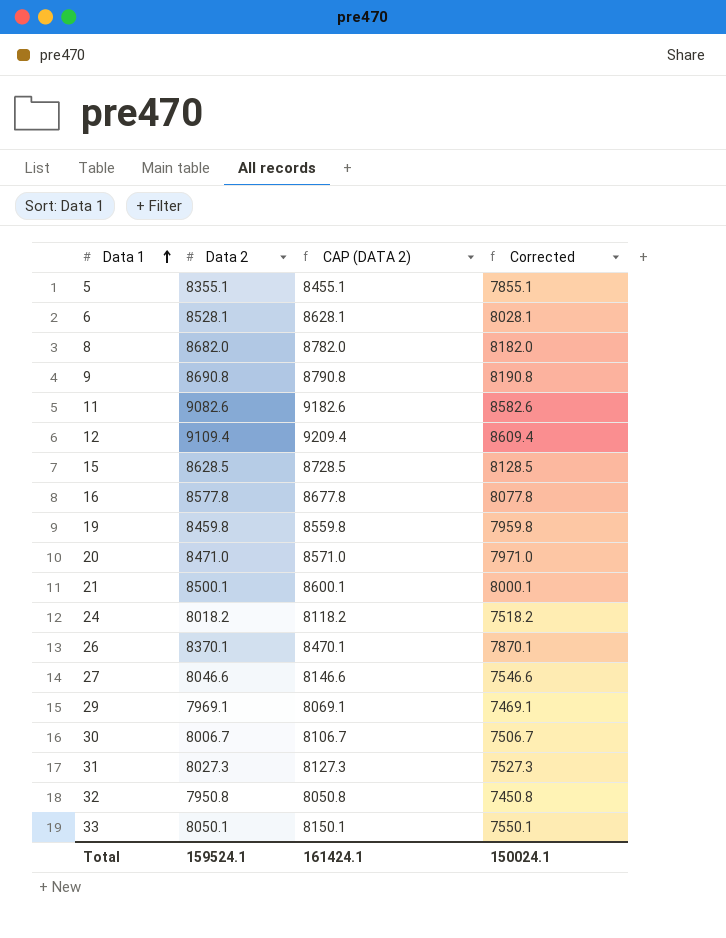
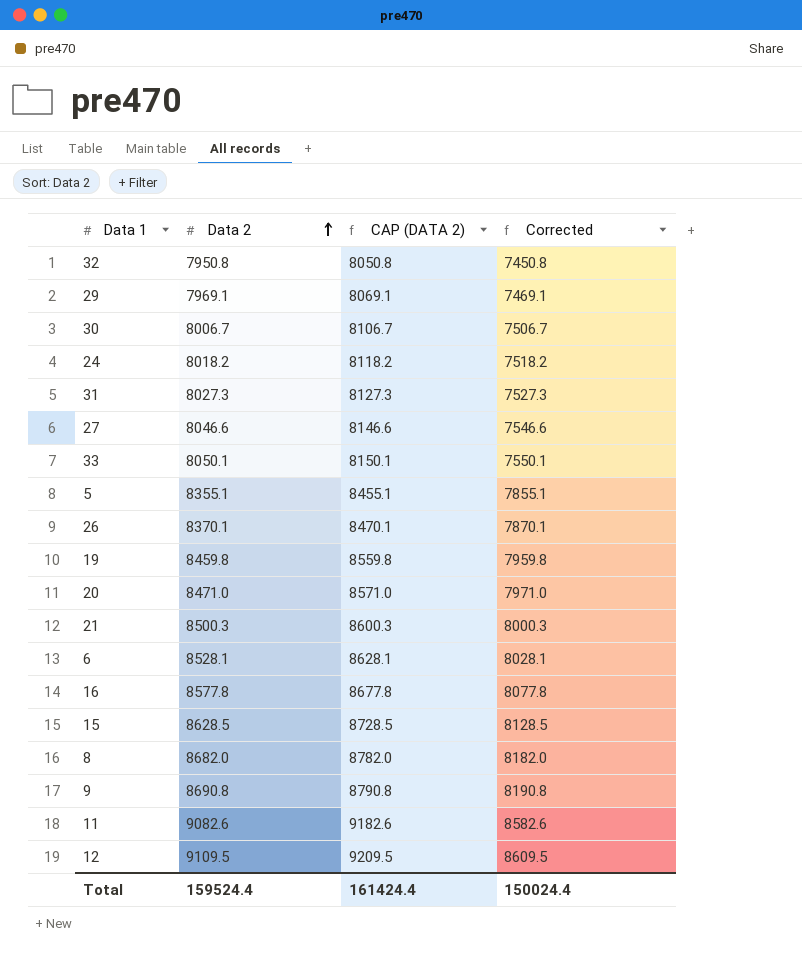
row order: Data 1 ascending -> Data 2 ascending
21 | Data 2: 8500.1 -> 8500.3
21 | CAP (DATA 2): 8600.1 -> 8600.3
21 | Corrected: 8000.1 -> 8000.3
12 | Data 2: 9109.4 -> 9109.5
12 | CAP (DATA 2): 9209.4 -> 9209.5
12 | Corrected: 8609.4 -> 8609.5
Total | Data 2: 159524.1 -> 159524.4
Total | CAP (DATA 2): 161424.1 -> 161424.4
Total | Corrected: 150024.1 -> 150024.4

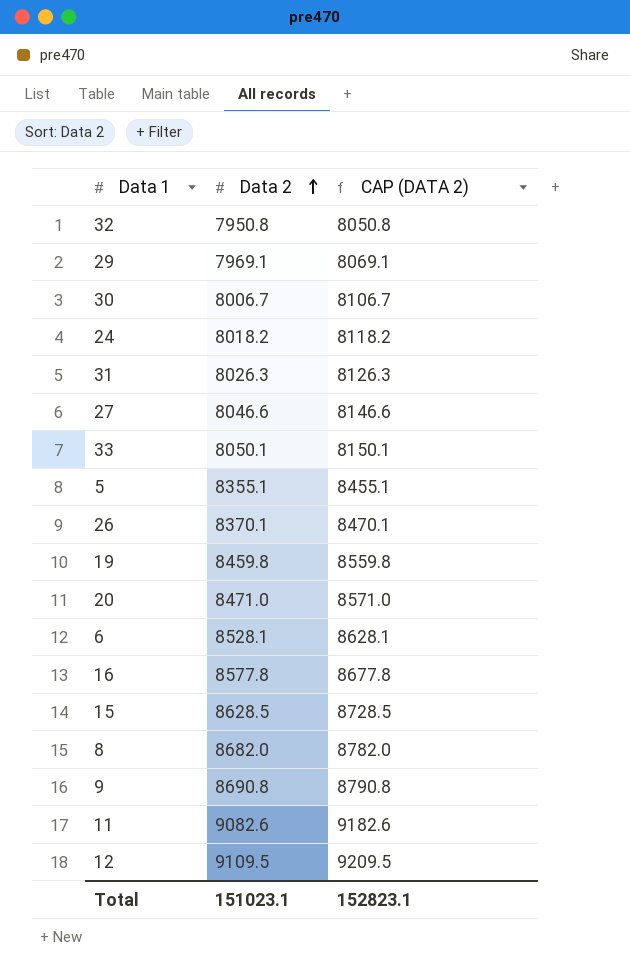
column Corrected | formula: [Data 2] - 500 -> none
row 21: 8500.3 | 8600.3 | 8000.3 -> none
31 | Data 2: 8027.3 -> 8026.3
31 | CAP (DATA 2): 8127.3 -> 8126.3
Total | Data 2: 159524.4 -> 151023.1
Total | CAP (DATA 2): 161424.4 -> 152823.1

